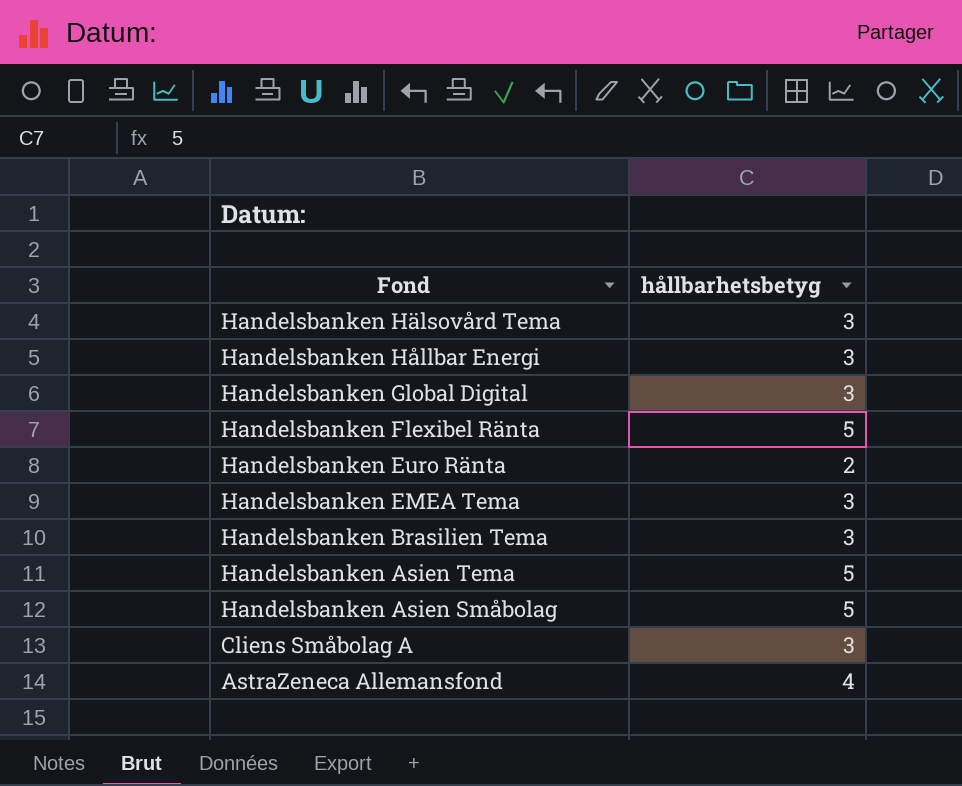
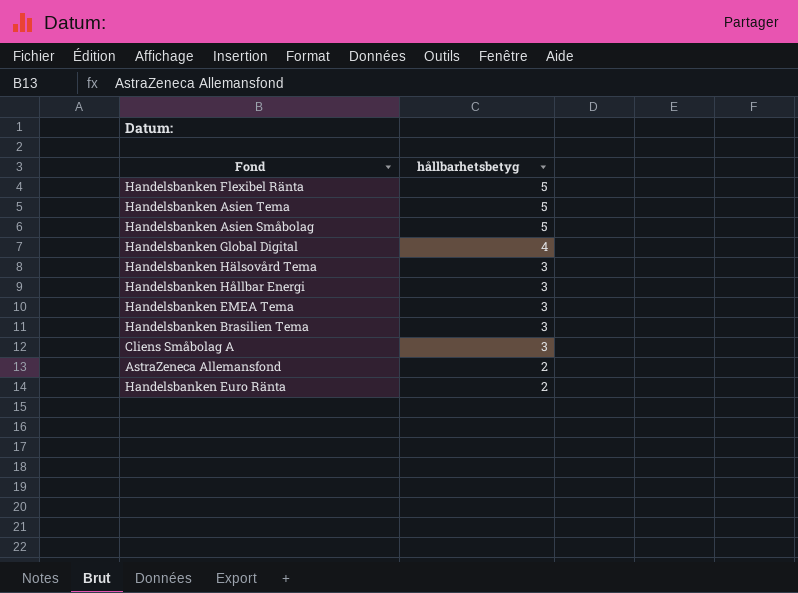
row order: Fond descending -> hållbarhetsbetyg descending
Handelsbanken Global Digital | hållbarhetsbetyg: 3 -> 4
AstraZeneca Allemansfond | hållbarhetsbetyg: 4 -> 2

